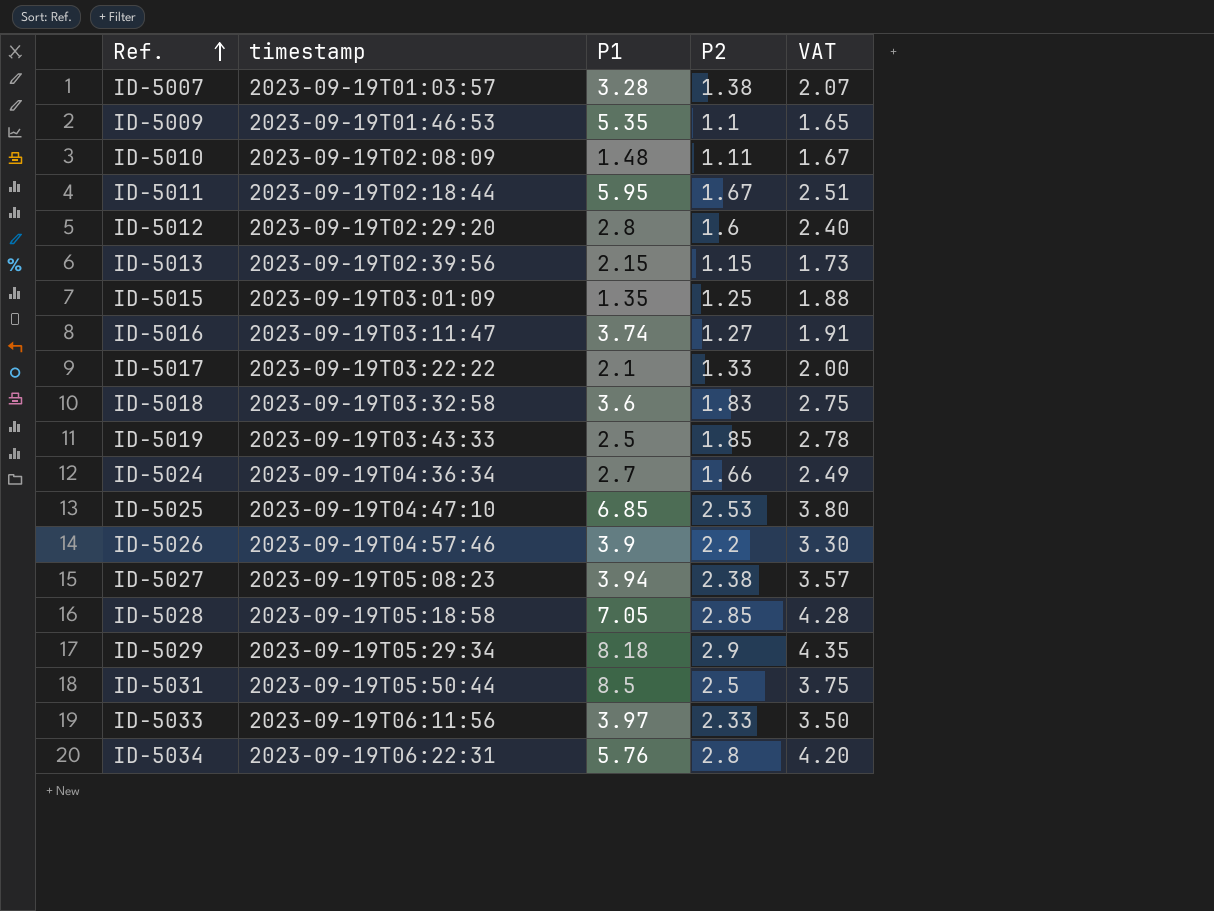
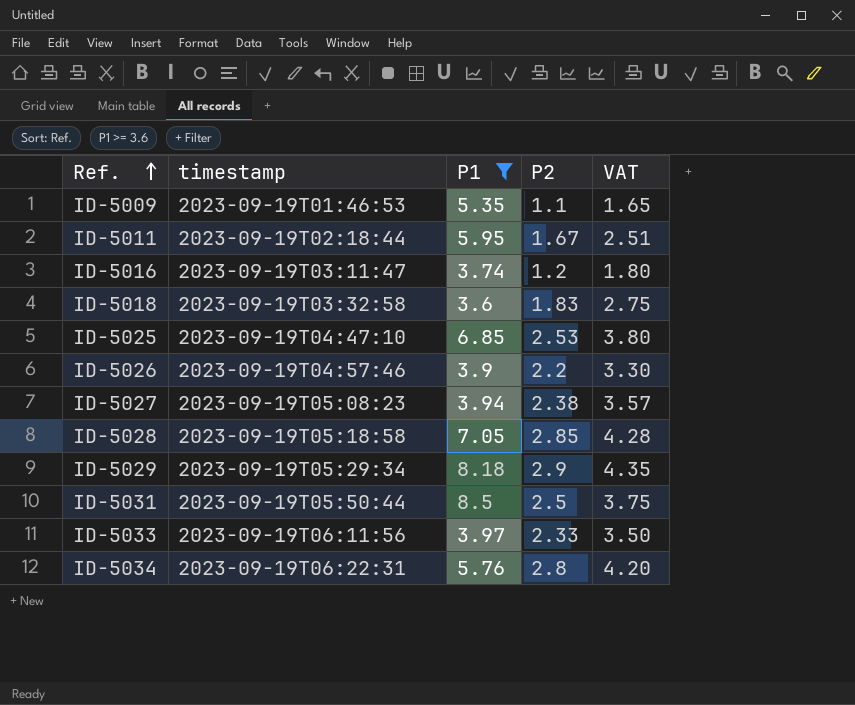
filter: none -> P1 >= 3.6
ID-5016 | P2: 1.27 -> 1.2
ID-5016 | VAT: 1.91 -> 1.80

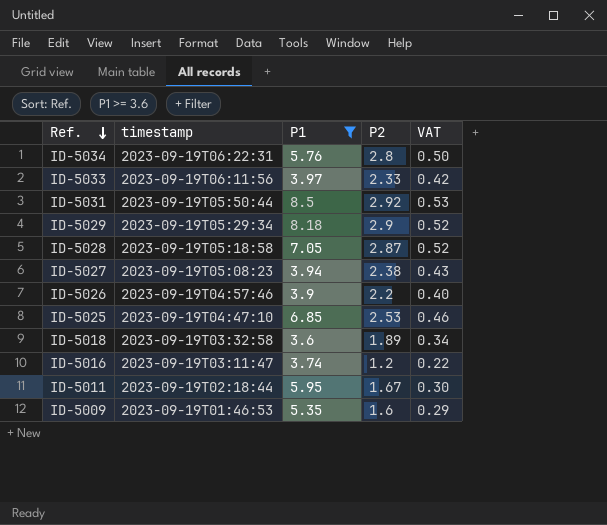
row order: Ref. ascending -> Ref. descending
column VAT | formula: [P2] * 1.5 -> [P2] * 0.18
ID-5031 | P2: 2.5 -> 2.92
ID-5028 | P2: 2.85 -> 2.87
ID-5018 | P2: 1.83 -> 1.89
ID-5009 | P2: 1.1 -> 1.6

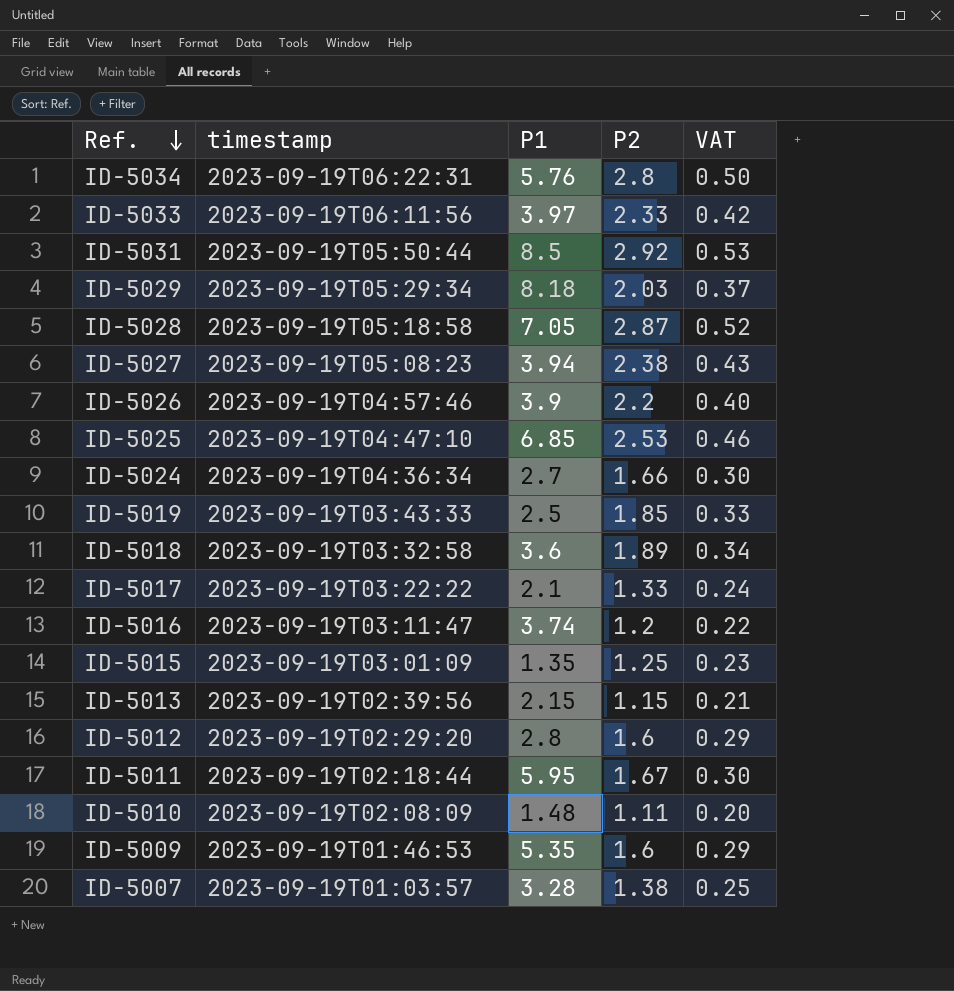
filter: P1 >= 3.6 -> none
ID-5029 | P2: 2.9 -> 2.03
ID-5029 | VAT: 0.52 -> 0.37

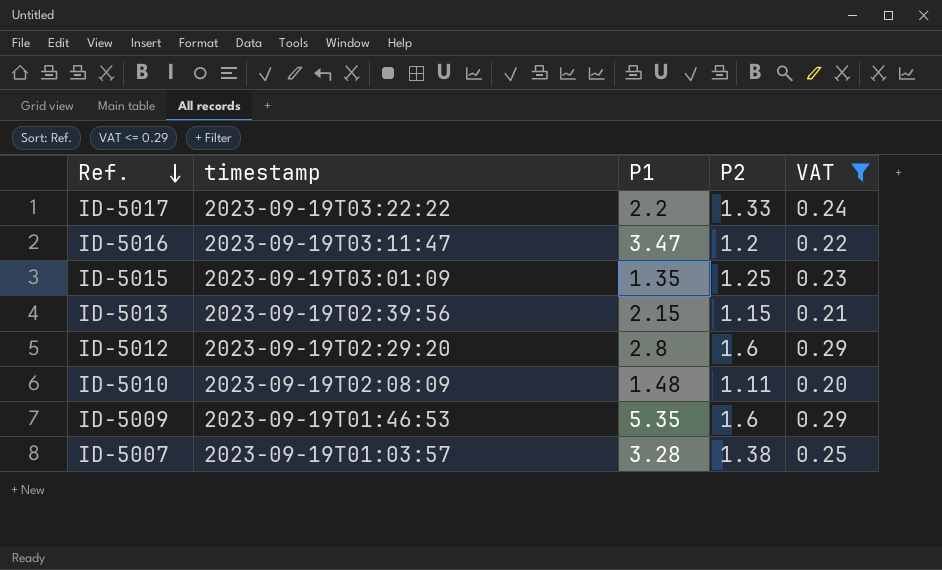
filter: none -> VAT <= 0.29
ID-5017 | P1: 2.1 -> 2.2
ID-5016 | P1: 3.74 -> 3.47

